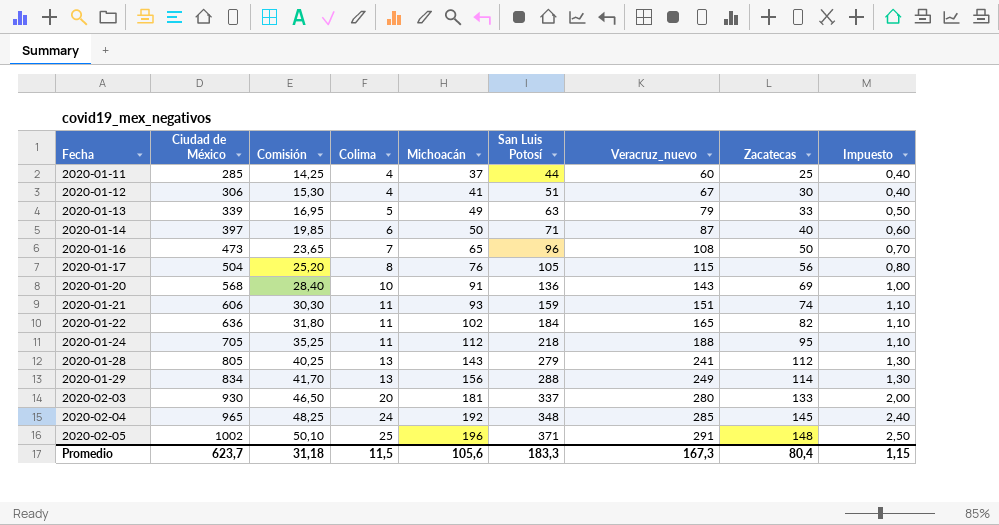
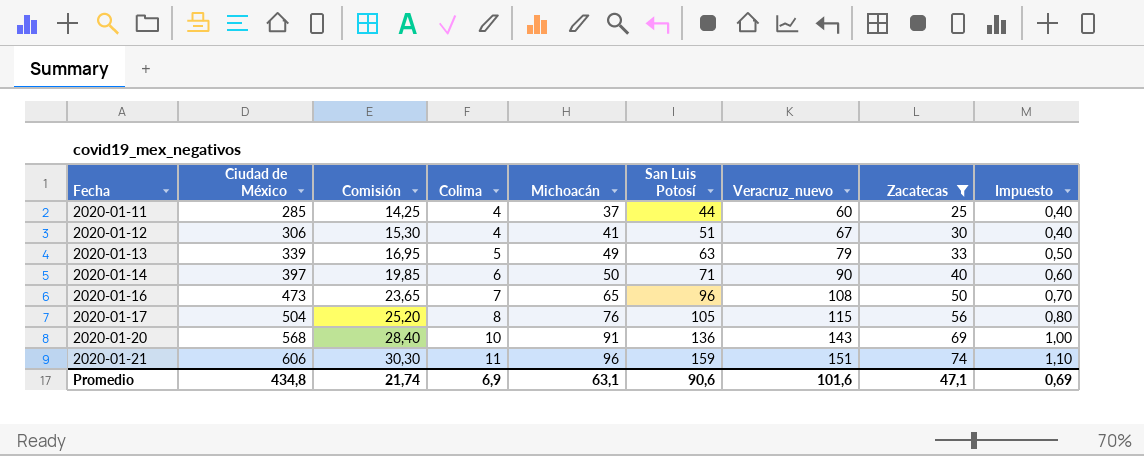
filter: none -> Zacatecas <= 74
2020-01-14 | Veracruz_nuevo: 87 -> 90
2020-01-21 | Michoacán: 93 -> 96
Promedio | Ciudad de México: 623,7 -> 434,8
Promedio | Comisión: 31,18 -> 21,74
Promedio | Colima: 11,5 -> 6,9
Promedio | Michoacán: 105,6 -> 63,1
Promedio | San Luis Potosí: 183,3 -> 90,6
Promedio | Veracruz_nuevo: 167,3 -> 101,6
Promedio | Zacatecas: 80,4 -> 47,1
Promedio | Impuesto: 1,15 -> 0,69

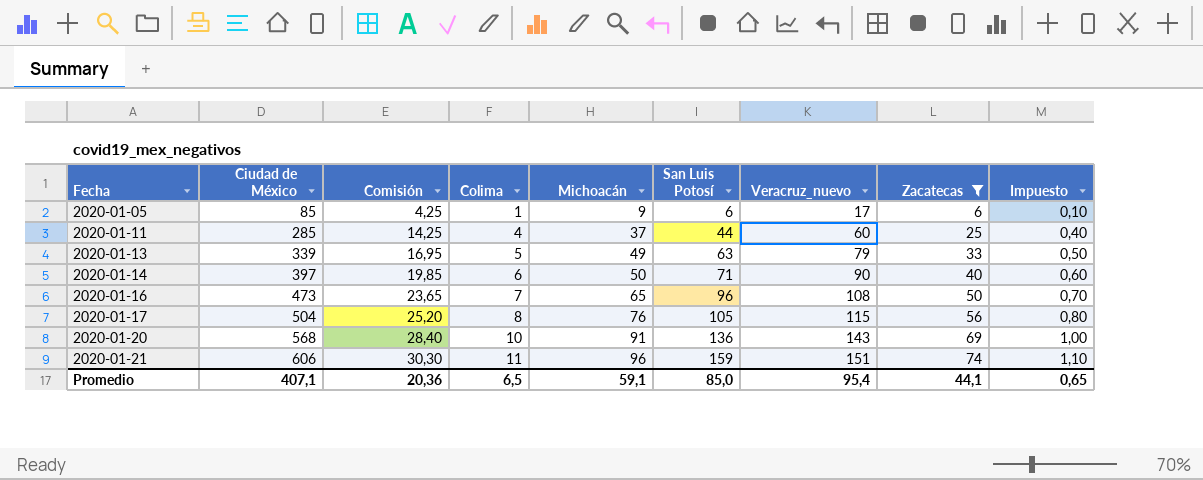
row 2020-01-12: 306 | 15,30 | 4 | 41 | 51 | 67 | 30 | 0,40 -> none
row 2020-01-05: none -> 85 | 4,25 | 1 | 9 | 6 | 17 | 6 | 0,10
Promedio | Ciudad de México: 434,8 -> 407,1
Promedio | Comisión: 21,74 -> 20,36
Promedio | Colima: 6,9 -> 6,5
Promedio | Michoacán: 63,1 -> 59,1
Promedio | San Luis Potosí: 90,6 -> 85,0
Promedio | Veracruz_nuevo: 101,6 -> 95,4
Promedio | Zacatecas: 47,1 -> 44,1
Promedio | Impuesto: 0,69 -> 0,65

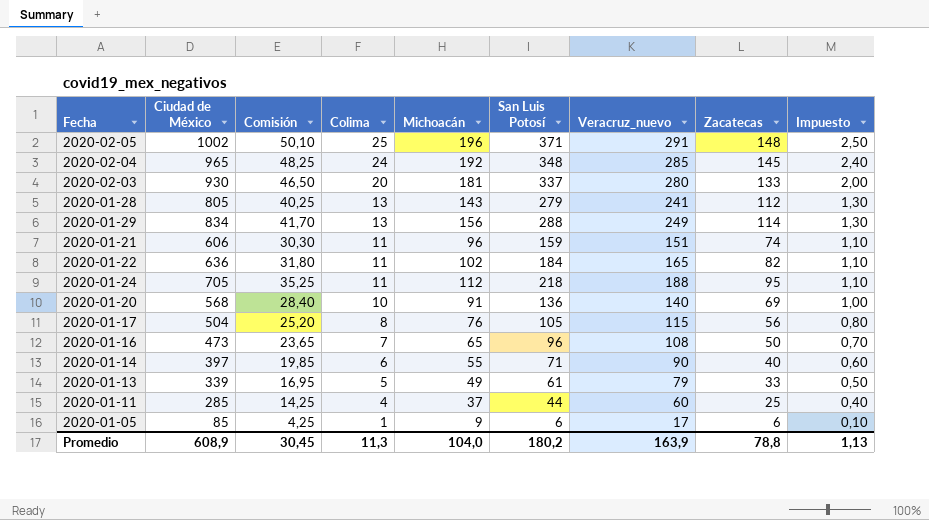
filter: Zacatecas <= 74 -> none
row order: Fecha ascending -> Colima descending
2020-01-20 | Veracruz_nuevo: 143 -> 140
2020-01-14 | Michoacán: 50 -> 55
2020-01-13 | San Luis Potosí: 63 -> 61
Promedio | Ciudad de México: 407,1 -> 608,9
Promedio | Comisión: 20,36 -> 30,45
Promedio | Colima: 6,5 -> 11,3
Promedio | Michoacán: 59,1 -> 104,0
Promedio | San Luis Potosí: 85,0 -> 180,2
Promedio | Veracruz_nuevo: 95,4 -> 163,9
Promedio | Zacatecas: 44,1 -> 78,8
Promedio | Impuesto: 0,65 -> 1,13

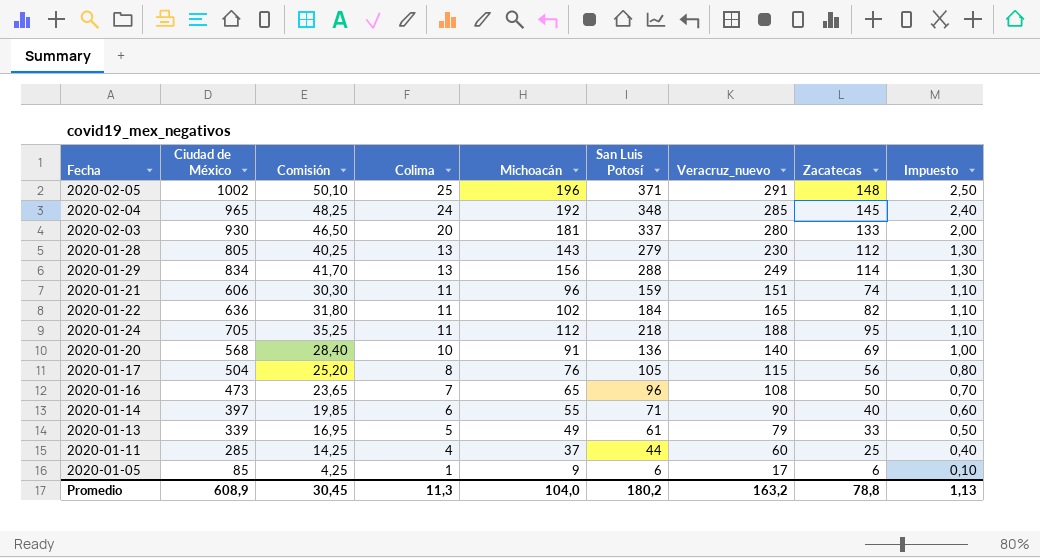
2020-01-28 | Veracruz_nuevo: 241 -> 230
Promedio | Veracruz_nuevo: 163,9 -> 163,2

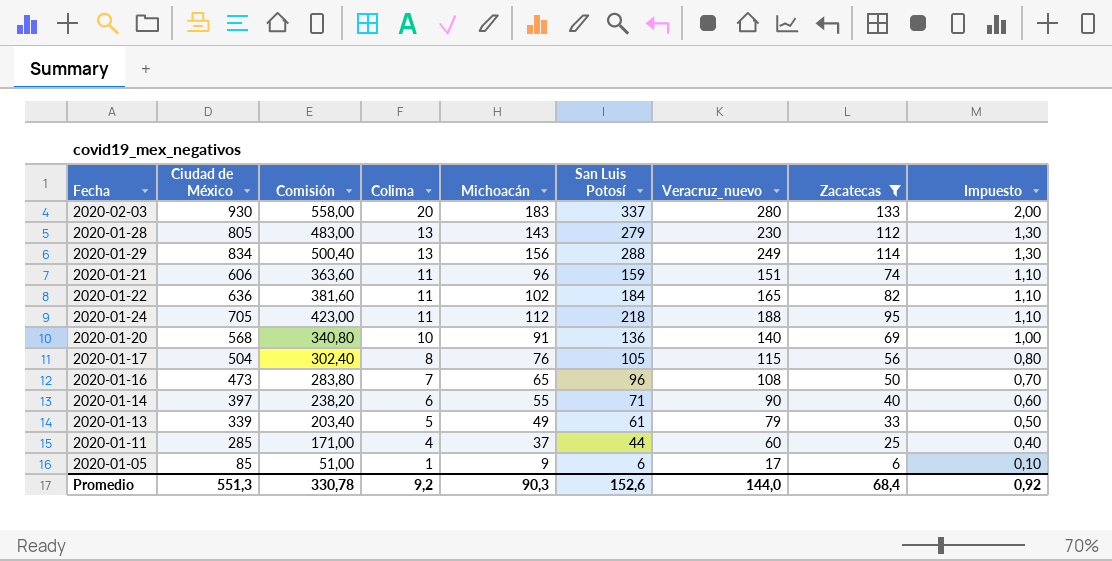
filter: none -> Zacatecas <= 133
column Comisión | formula: [Ciudad de México] * 0,05 -> [Ciudad de México] * 0,6
2020-02-03 | Michoacán: 181 -> 183
Promedio | Ciudad de México: 608,9 -> 551,3
Promedio | Comisión: 30,45 -> 330,78
Promedio | Colima: 11,3 -> 9,2
Promedio | Michoacán: 104,0 -> 90,3
Promedio | San Luis Potosí: 180,2 -> 152,6
Promedio | Veracruz_nuevo: 163,2 -> 144,0
Promedio | Zacatecas: 78,8 -> 68,4
Promedio | Impuesto: 1,13 -> 0,92

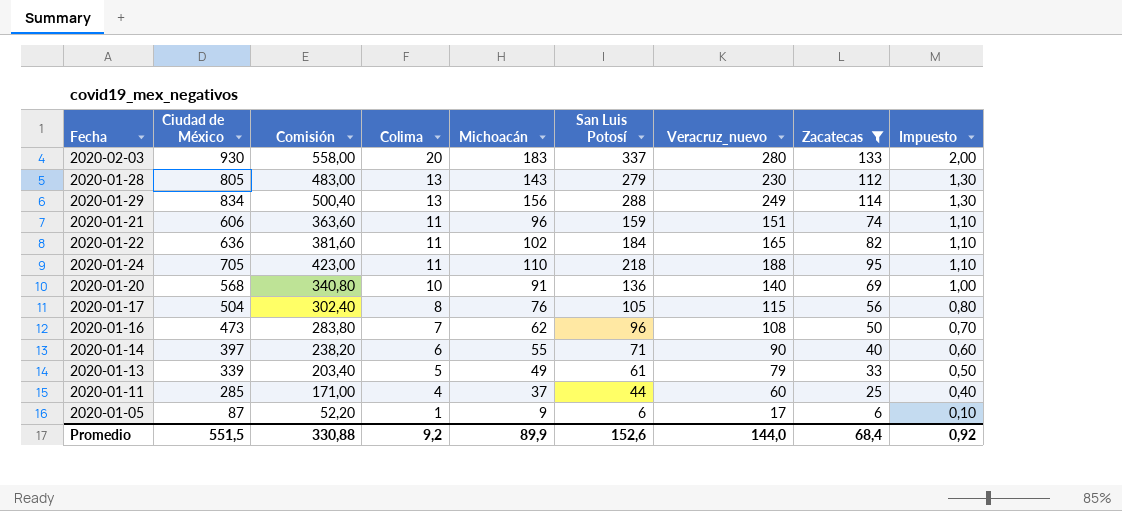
2020-01-24 | Michoacán: 112 -> 110
2020-01-16 | Michoacán: 65 -> 62
2020-01-05 | Ciudad de México: 85 -> 87
2020-01-05 | Comisión: 51,00 -> 52,20
Promedio | Ciudad de México: 551,3 -> 551,5
Promedio | Comisión: 330,78 -> 330,88
Promedio | Michoacán: 90,3 -> 89,9

